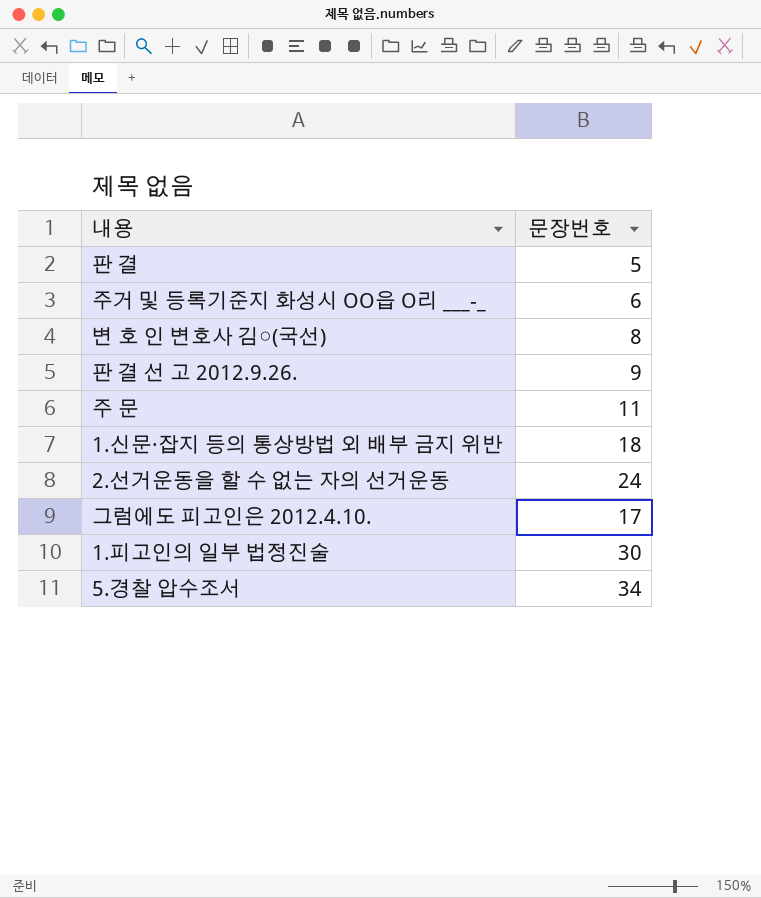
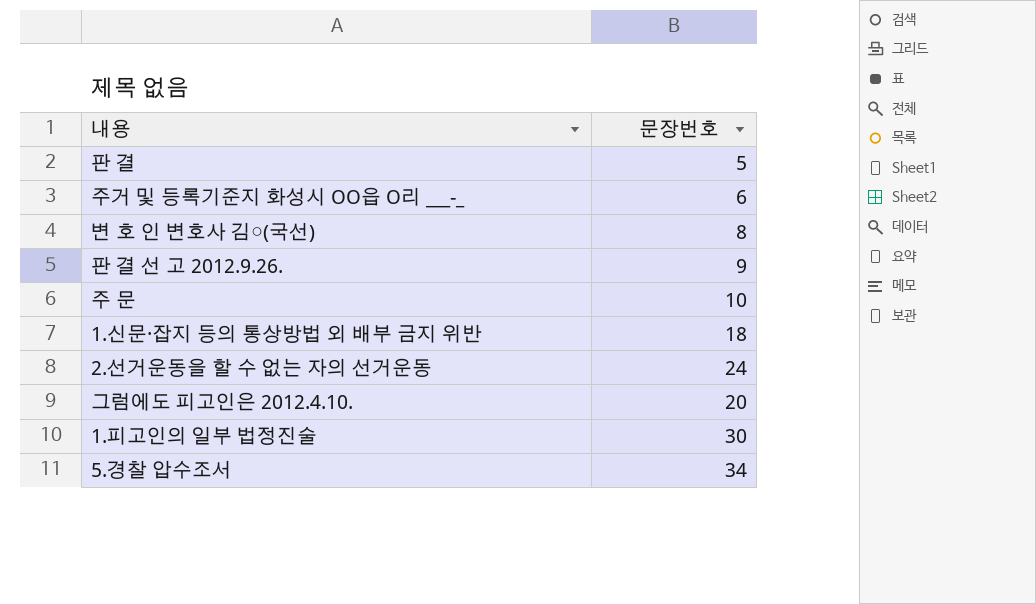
주 문 | 문장번호: 11 -> 10
그럼에도 피고인은 2012.4.10. | 문장번호: 17 -> 20

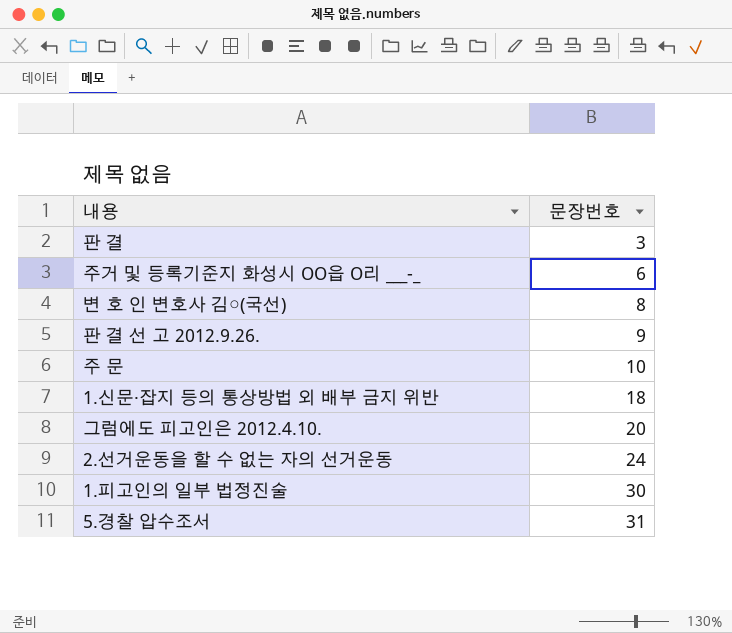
row order: none -> 문장번호 ascending
판 결 | 문장번호: 5 -> 3
5.경찰 압수조서 | 문장번호: 34 -> 31

